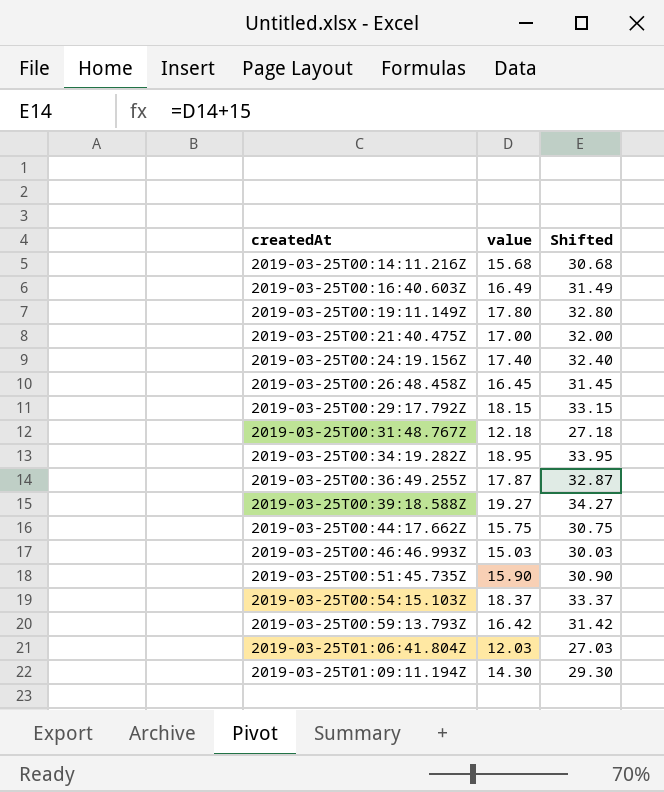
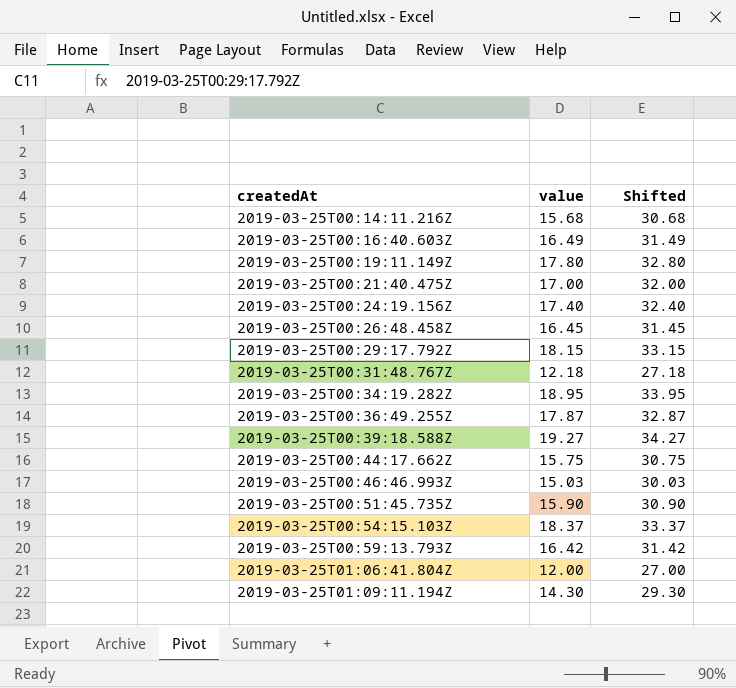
2019-03-25T01:06:41.804Z | value: 12.03 -> 12.00
2019-03-25T01:06:41.804Z | Shifted: 27.03 -> 27.00

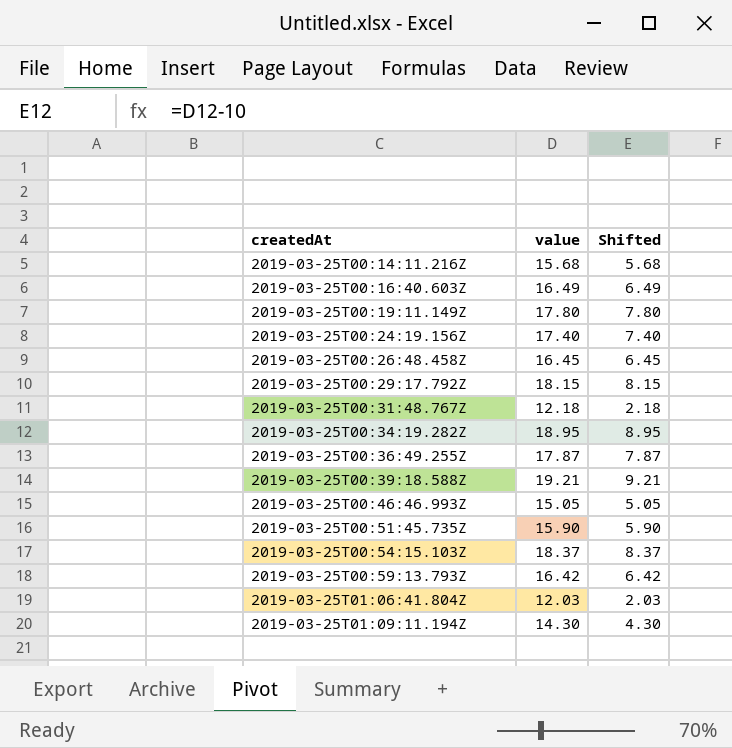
column Shifted | formula: [value] + 15 -> [value] - 10
row 2019-03-25T00:21:40.475Z: 17.00 | 32.00 -> none
row 2019-03-25T00:44:17.662Z: 15.75 | 30.75 -> none
2019-03-25T00:39:18.588Z | value: 19.27 -> 19.21
2019-03-25T00:46:46.993Z | value: 15.03 -> 15.05
2019-03-25T01:06:41.804Z | value: 12.00 -> 12.03

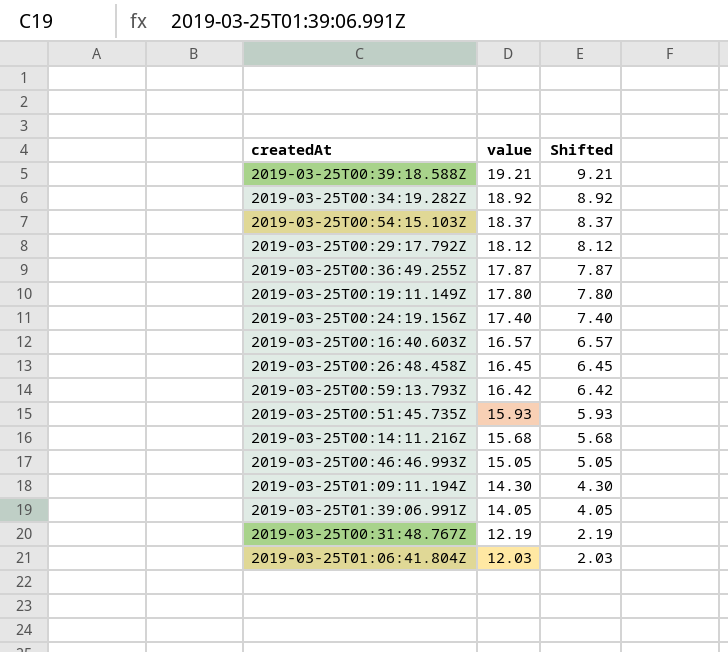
row order: createdAt ascending -> value descending
2019-03-25T00:34:19.282Z | value: 18.95 -> 18.92
2019-03-25T00:34:19.282Z | Shifted: 8.95 -> 8.92
2019-03-25T00:29:17.792Z | value: 18.15 -> 18.12
2019-03-25T00:29:17.792Z | Shifted: 8.15 -> 8.12
2019-03-25T00:16:40.603Z | value: 16.49 -> 16.57
2019-03-25T00:16:40.603Z | Shifted: 6.49 -> 6.57
2019-03-25T00:51:45.735Z | value: 15.90 -> 15.93
2019-03-25T00:51:45.735Z | Shifted: 5.90 -> 5.93
row 2019-03-25T01:39:06.991Z: none -> 14.05 | 4.05
2019-03-25T00:31:48.767Z | value: 12.18 -> 12.19
2019-03-25T00:31:48.767Z | Shifted: 2.18 -> 2.19

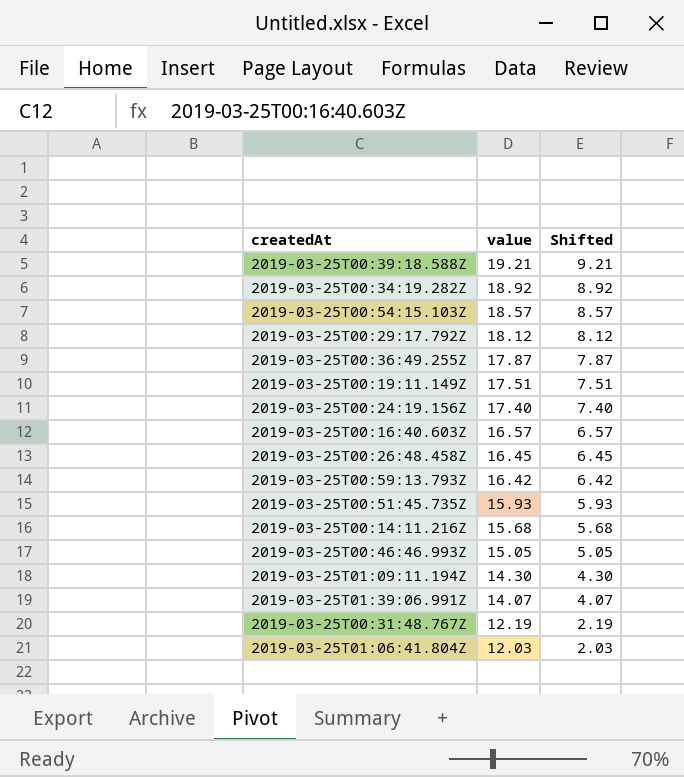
2019-03-25T00:54:15.103Z | value: 18.37 -> 18.57
2019-03-25T00:54:15.103Z | Shifted: 8.37 -> 8.57
2019-03-25T00:19:11.149Z | value: 17.80 -> 17.51
2019-03-25T00:19:11.149Z | Shifted: 7.80 -> 7.51
2019-03-25T01:39:06.991Z | value: 14.05 -> 14.07
2019-03-25T01:39:06.991Z | Shifted: 4.05 -> 4.07

